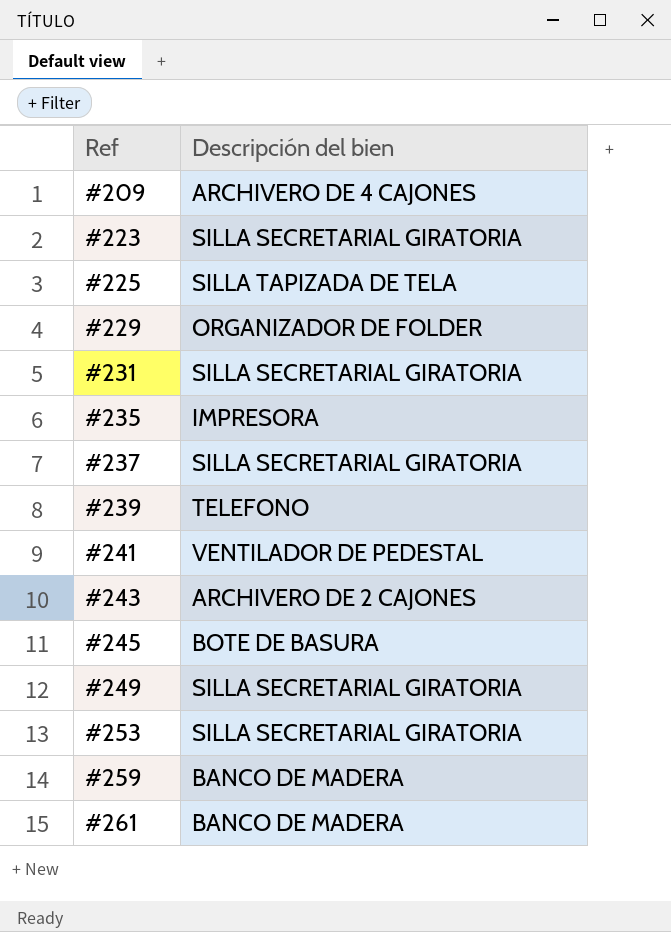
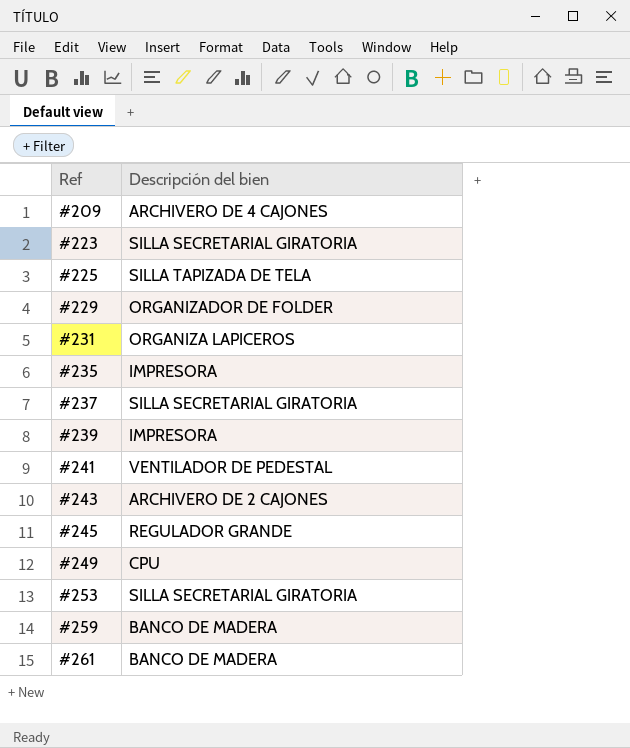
#231 | Descripción del bien: SILLA SECRETARIAL GIRATORIA -> ORGANIZA LAPICEROS
#239 | Descripción del bien: TELEFONO -> IMPRESORA
#245 | Descripción del bien: BOTE DE BASURA -> REGULADOR GRANDE
#249 | Descripción del bien: SILLA SECRETARIAL GIRATORIA -> CPU

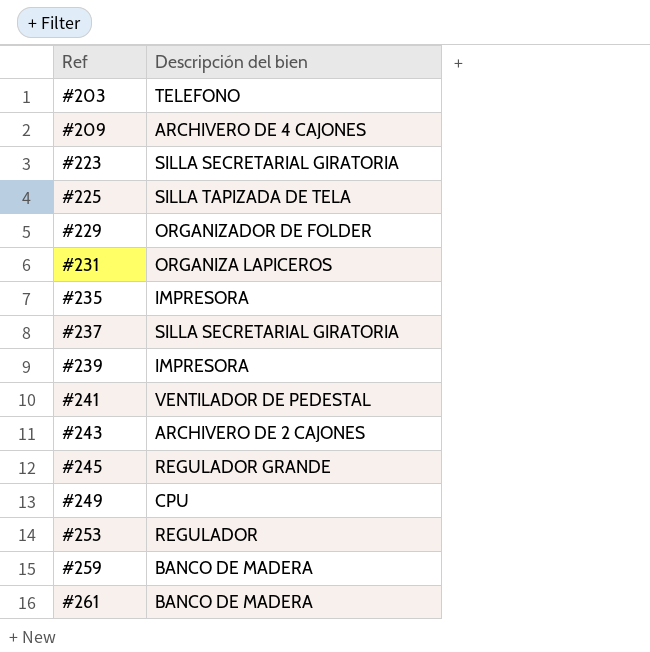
row #203: none -> TELEFONO
#253 | Descripción del bien: SILLA SECRETARIAL GIRATORIA -> REGULADOR

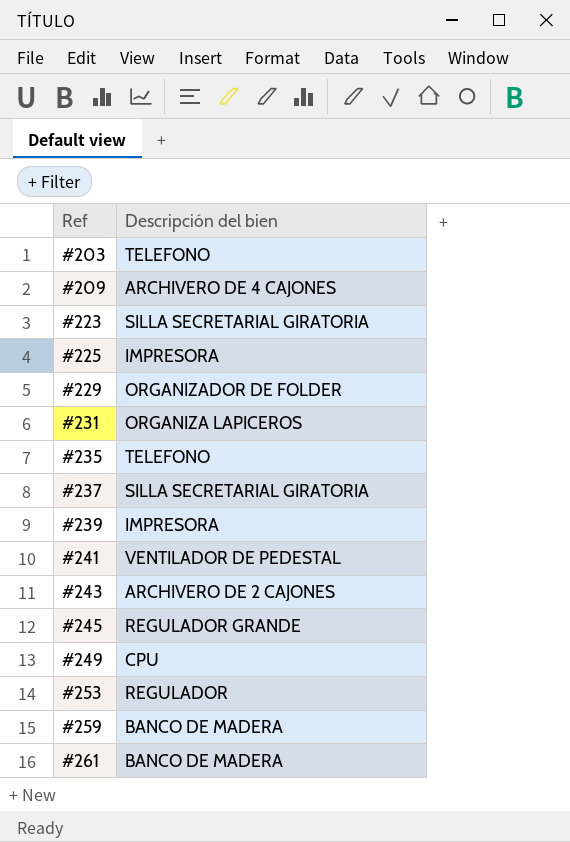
#225 | Descripción del bien: SILLA TAPIZADA DE TELA -> IMPRESORA
#235 | Descripción del bien: IMPRESORA -> TELEFONO

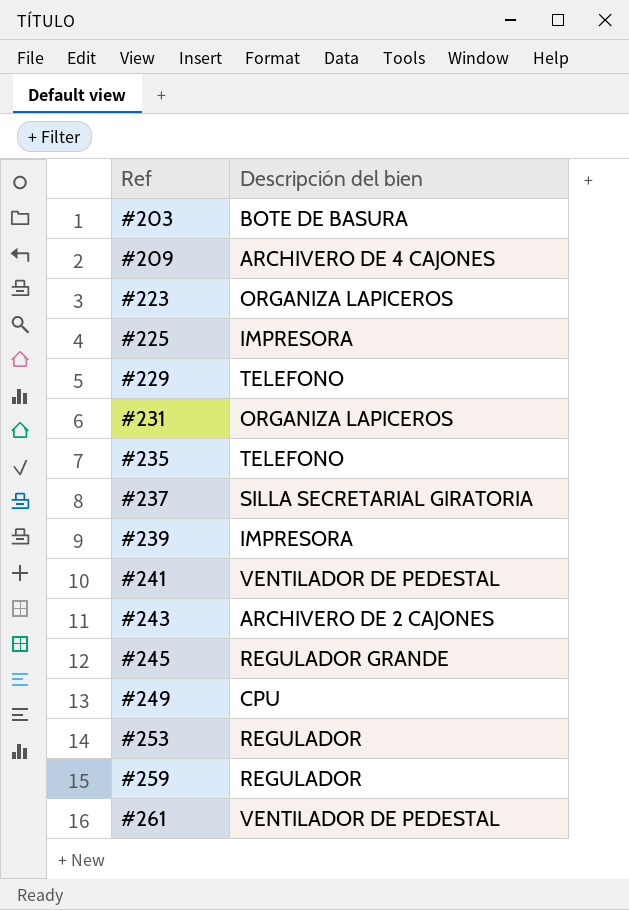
#203 | Descripción del bien: TELEFONO -> BOTE DE BASURA
#223 | Descripción del bien: SILLA SECRETARIAL GIRATORIA -> ORGANIZA LAPICEROS
#229 | Descripción del bien: ORGANIZADOR DE FOLDER -> TELEFONO
#259 | Descripción del bien: BANCO DE MADERA -> REGULADOR
#261 | Descripción del bien: BANCO DE MADERA -> VENTILADOR DE PEDESTAL

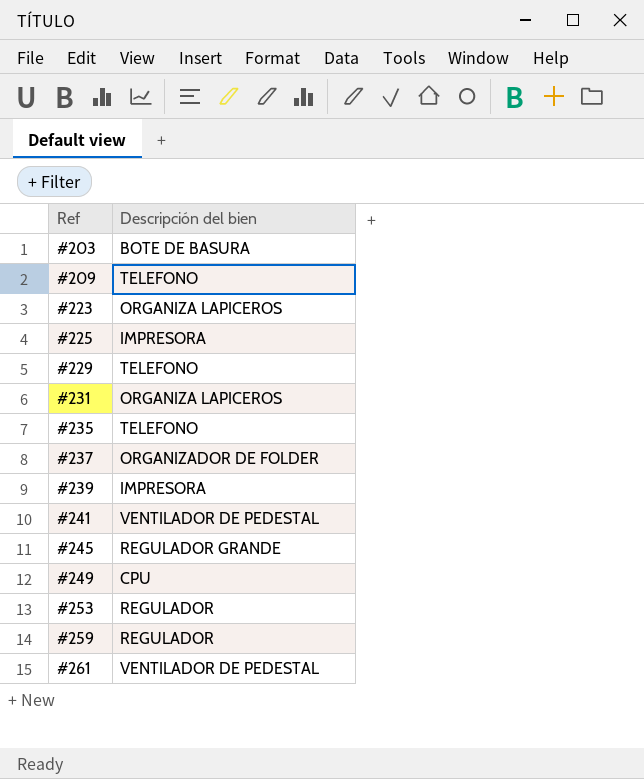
row #243: ARCHIVERO DE 2 CAJONES -> none
#209 | Descripción del bien: ARCHIVERO DE 4 CAJONES -> TELEFONO
#237 | Descripción del bien: SILLA SECRETARIAL GIRATORIA -> ORGANIZADOR DE FOLDER

